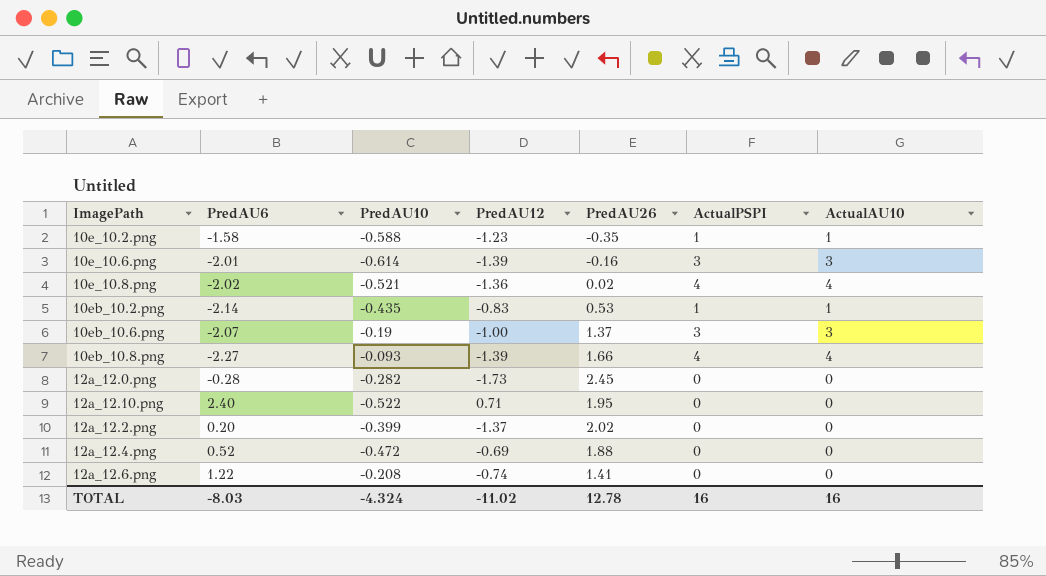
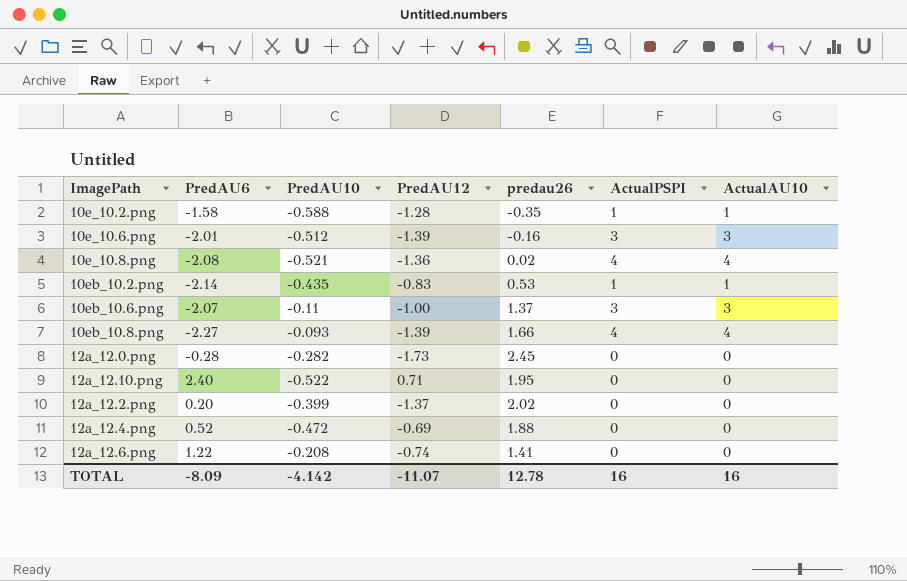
column name: PredAU26 -> predau26
10e_10.2.png | PredAU12: -1.23 -> -1.28
10e_10.6.png | PredAU10: -0.614 -> -0.512
10e_10.8.png | PredAU6: -2.02 -> -2.08
10eb_10.6.png | PredAU10: -0.19 -> -0.11
TOTAL | PredAU6: -8.03 -> -8.09
TOTAL | PredAU10: -4.324 -> -4.142
TOTAL | PredAU12: -11.02 -> -11.07

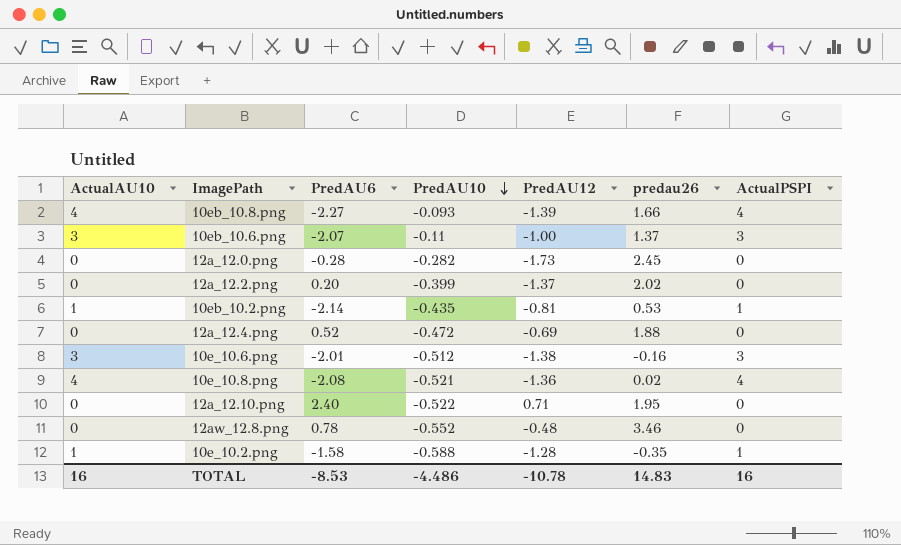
row order: none -> PredAU10 descending
column ActualAU10 | position: 7 -> 1
row 12a_12.6.png: 1.22 | -0.208 | -0.74 | 1.41 | 0 | 0 -> none
10eb_10.2.png | PredAU12: -0.83 -> -0.81
10e_10.6.png | PredAU12: -1.39 -> -1.38
row 12aw_12.8.png: none -> 0 | 0.78 | -0.552 | -0.48 | 3.46 | 0
TOTAL | PredAU6: -8.09 -> -8.53
TOTAL | PredAU10: -4.142 -> -4.486
TOTAL | PredAU12: -11.07 -> -10.78
TOTAL | predau26: 12.78 -> 14.83

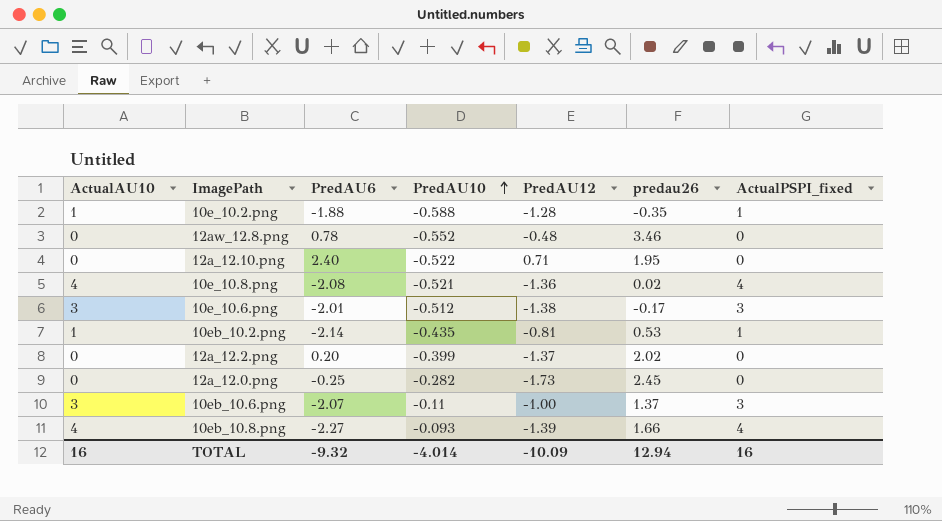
row order: PredAU10 descending -> PredAU10 ascending
column name: ActualPSPI -> ActualPSPI_fixed
row 12a_12.4.png: 0 | 0.52 | -0.472 | -0.69 | 1.88 | 0 -> none
10e_10.2.png | PredAU6: -1.58 -> -1.88
10e_10.6.png | predau26: -0.16 -> -0.17
12a_12.0.png | PredAU6: -0.28 -> -0.25
TOTAL | PredAU6: -8.53 -> -9.32
TOTAL | PredAU10: -4.486 -> -4.014
TOTAL | PredAU12: -10.78 -> -10.09
TOTAL | predau26: 14.83 -> 12.94

